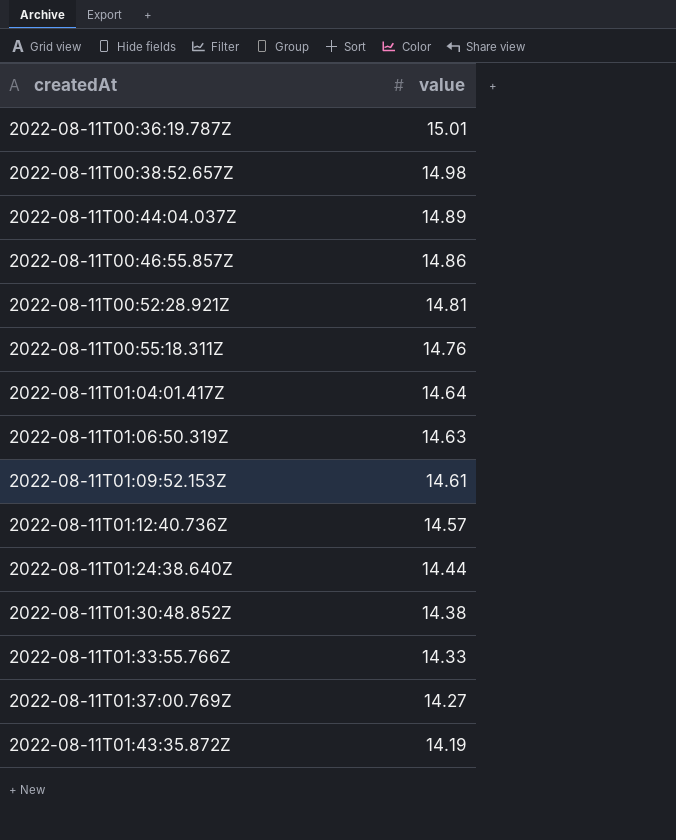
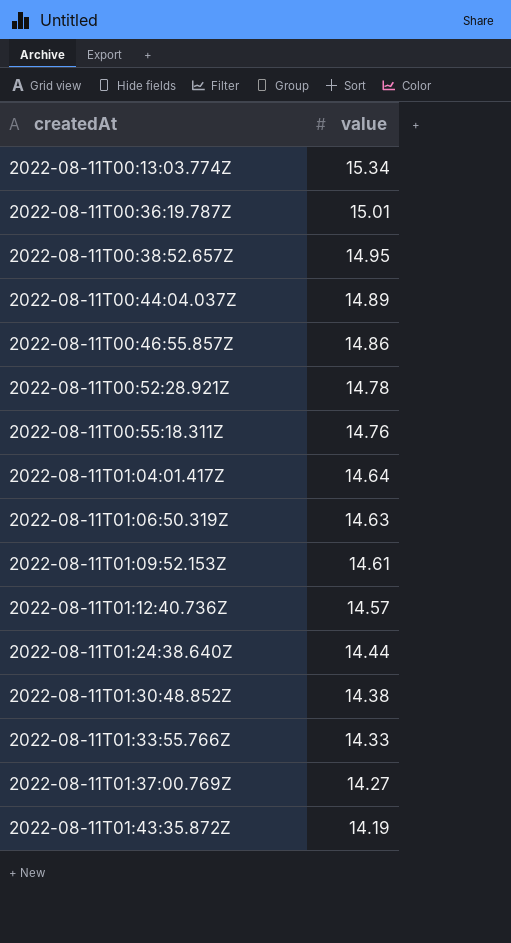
row 2022-08-11T00:13:03.774Z: none -> 15.34
2022-08-11T00:38:52.657Z | value: 14.98 -> 14.95
2022-08-11T00:52:28.921Z | value: 14.81 -> 14.78

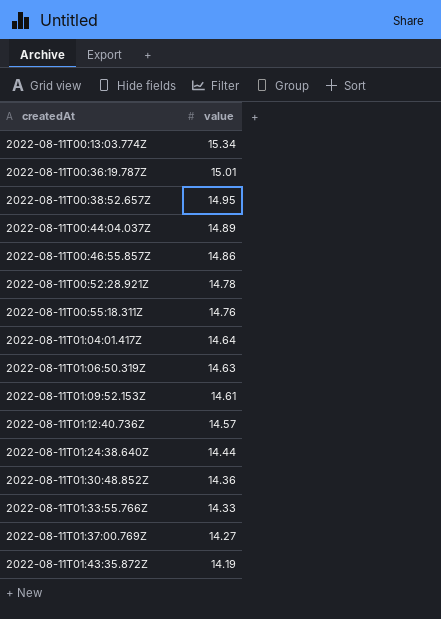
2022-08-11T01:30:48.852Z | value: 14.38 -> 14.36

